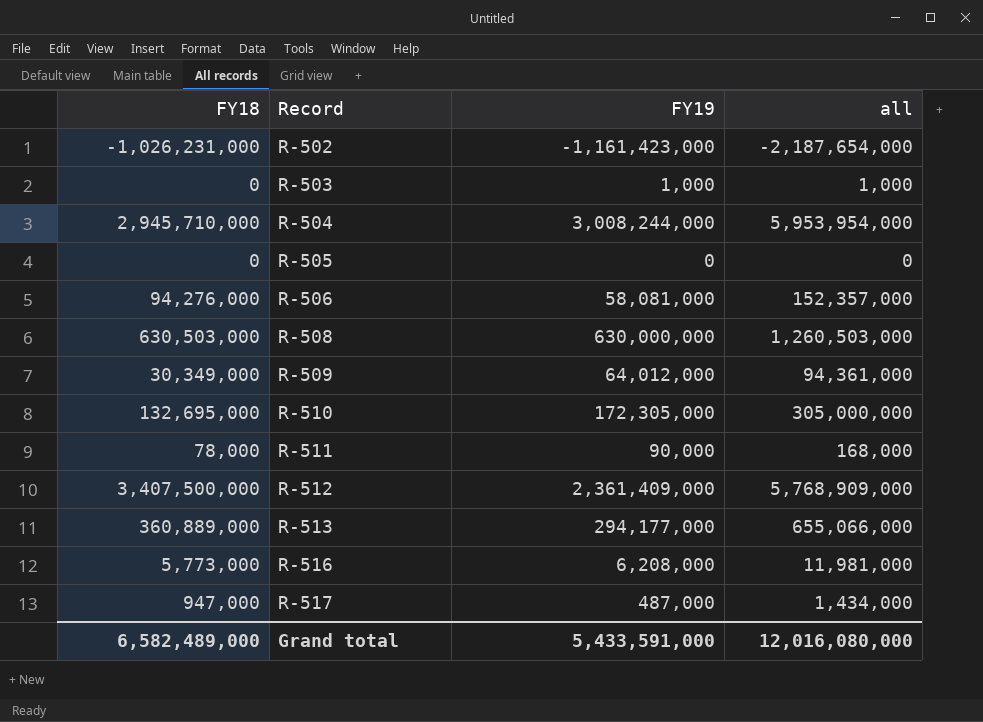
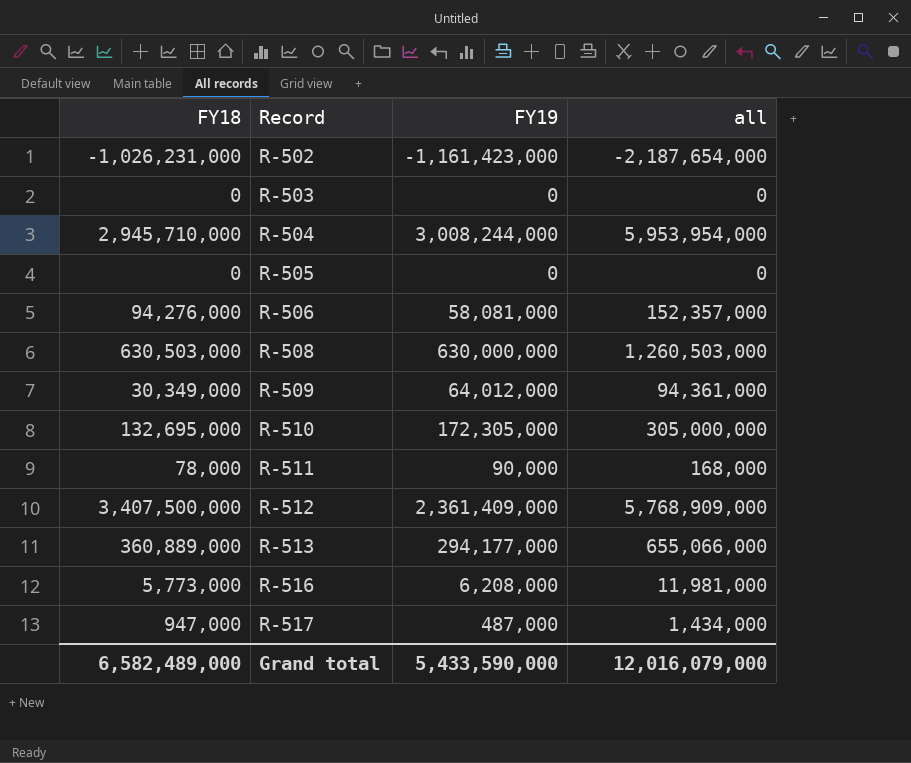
R-503 | FY19: 1,000 -> 0
R-503 | all: 1,000 -> 0
Grand total | FY19: 5,433,591,000 -> 5,433,590,000
Grand total | all: 12,016,080,000 -> 12,016,079,000

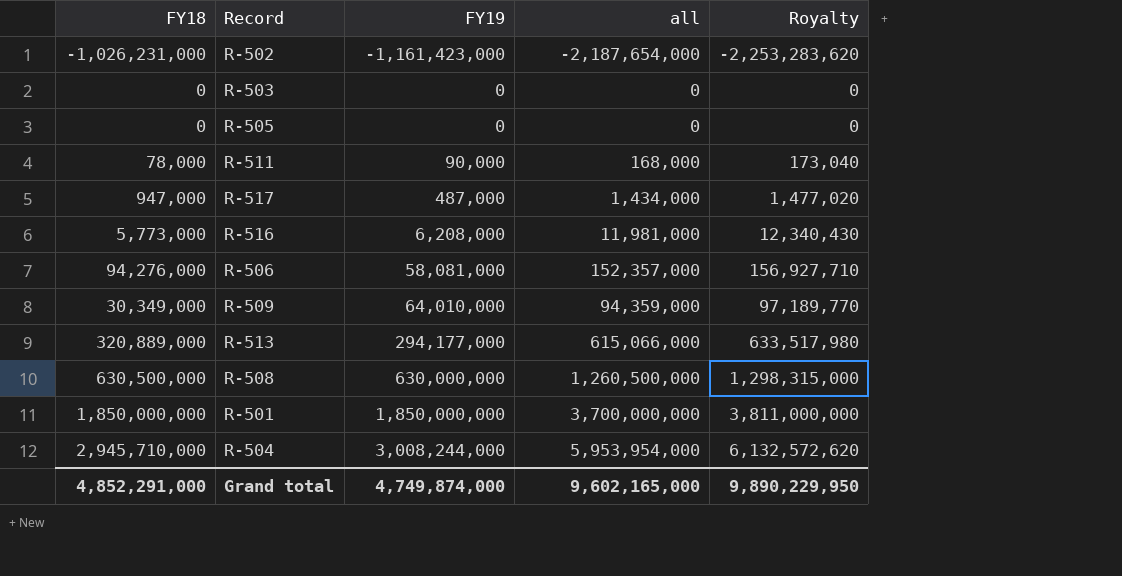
row order: Record ascending -> FY19 ascending
column Royalty | formula: none -> [all] * 1.03
row R-510: 132,695,000 | 172,305,000 | 305,000,000 -> none
row R-512: 3,407,500,000 | 2,361,409,000 | 5,768,909,000 -> none
R-509 | FY19: 64,012,000 -> 64,010,000
R-509 | all: 94,361,000 -> 94,359,000
R-513 | FY18: 360,889,000 -> 320,889,000
R-513 | all: 655,066,000 -> 615,066,000
R-508 | FY18: 630,503,000 -> 630,500,000
R-508 | all: 1,260,503,000 -> 1,260,500,000
row R-501: none -> 1,850,000,000 | 1,850,000,000 | 3,700,000,000 | 3,811,000,000
Grand total | FY18: 6,582,489,000 -> 4,852,291,000
Grand total | FY19: 5,433,590,000 -> 4,749,874,000
Grand total | all: 12,016,079,000 -> 9,602,165,000

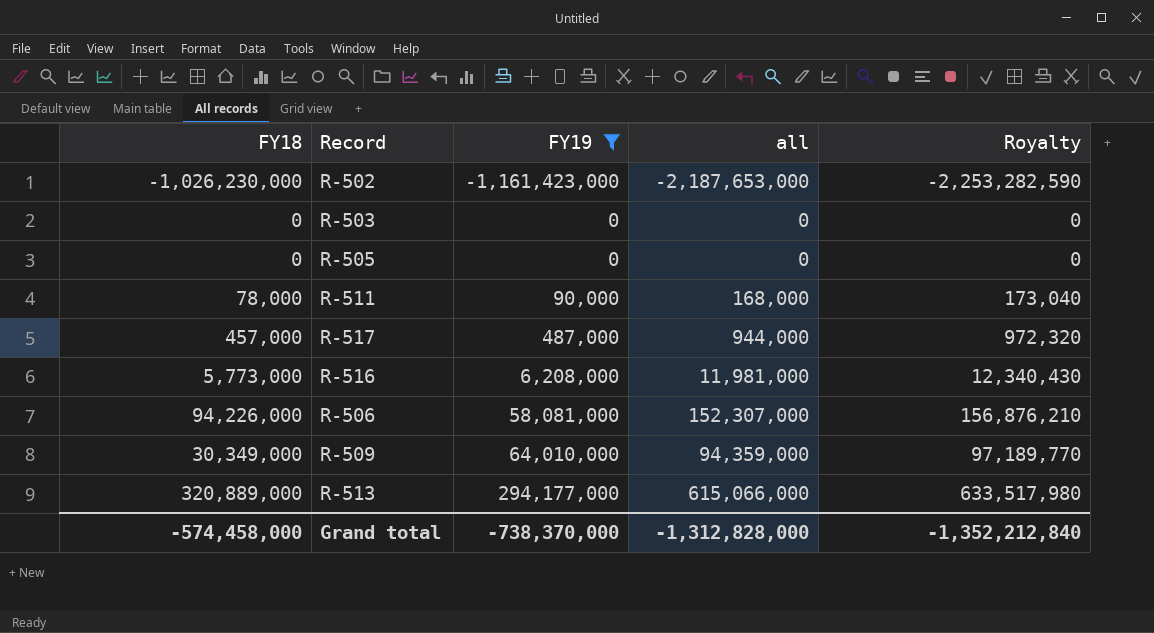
filter: none -> FY19 <= 294,177,000
R-502 | FY18: -1,026,231,000 -> -1,026,230,000
R-502 | all: -2,187,654,000 -> -2,187,653,000
R-502 | Royalty: -2,253,283,620 -> -2,253,282,590
R-517 | FY18: 947,000 -> 457,000
R-517 | all: 1,434,000 -> 944,000
R-517 | Royalty: 1,477,020 -> 972,320
R-506 | FY18: 94,276,000 -> 94,226,000
R-506 | all: 152,357,000 -> 152,307,000
R-506 | Royalty: 156,927,710 -> 156,876,210
Grand total | FY18: 4,852,291,000 -> -574,458,000
Grand total | FY19: 4,749,874,000 -> -738,370,000
Grand total | all: 9,602,165,000 -> -1,312,828,000
Grand total | Royalty: 9,890,229,950 -> -1,352,212,840

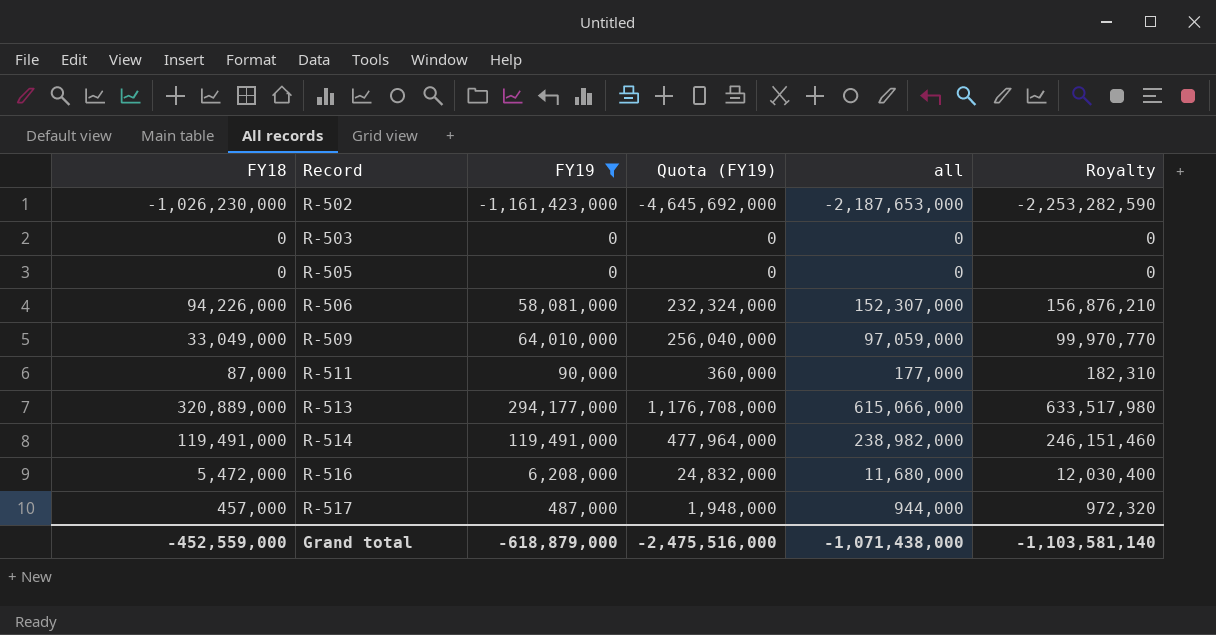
row order: FY19 ascending -> Record ascending
column Quota (FY19) | formula: none -> [FY19] * 4
R-509 | FY18: 30,349,000 -> 33,049,000
R-509 | all: 94,359,000 -> 97,059,000
R-509 | Royalty: 97,189,770 -> 99,970,770
R-511 | FY18: 78,000 -> 87,000
R-511 | all: 168,000 -> 177,000
R-511 | Royalty: 173,040 -> 182,310
row R-514: none -> 119,491,000 | 119,491,000 | 477,964,000 | 238,982,000 | 246,151,460
R-516 | FY18: 5,773,000 -> 5,472,000
R-516 | all: 11,981,000 -> 11,680,000
R-516 | Royalty: 12,340,430 -> 12,030,400
Grand total | FY18: -574,458,000 -> -452,559,000
Grand total | FY19: -738,370,000 -> -618,879,000
Grand total | all: -1,312,828,000 -> -1,071,438,000
Grand total | Royalty: -1,352,212,840 -> -1,103,581,140

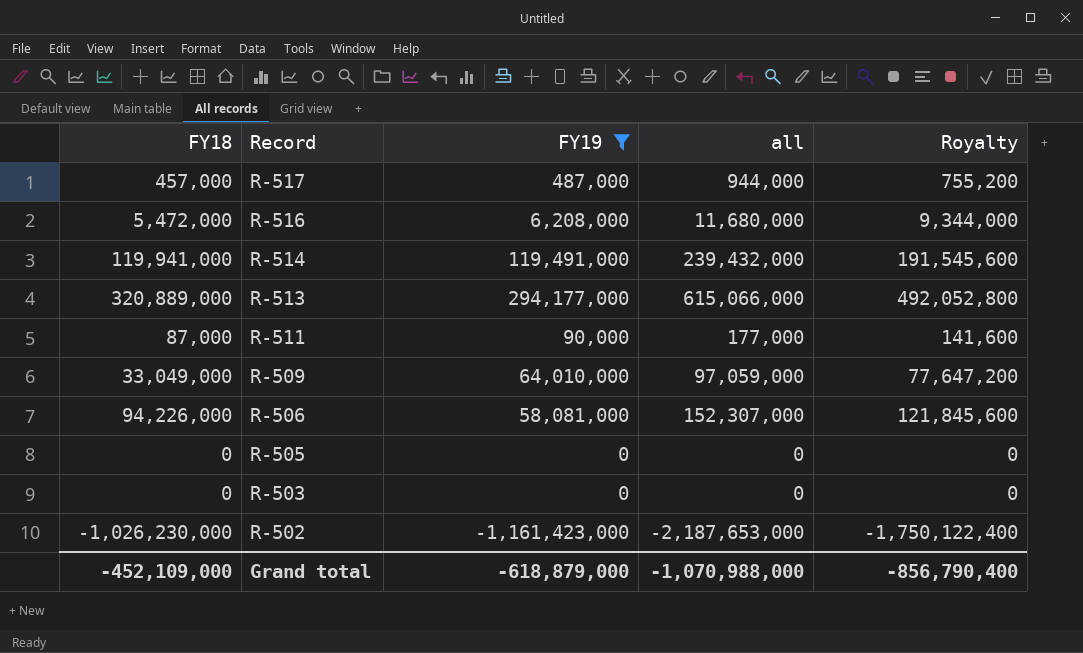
row order: Record ascending -> Record descending
column Quota (FY19) | formula: [FY19] * 4 -> none
column Royalty | formula: [all] * 1.03 -> [all] * 0.8
R-514 | FY18: 119,491,000 -> 119,941,000
R-514 | all: 238,982,000 -> 239,432,000
Grand total | FY18: -452,559,000 -> -452,109,000
Grand total | all: -1,071,438,000 -> -1,070,988,000
Grand total | Royalty: -1,103,581,140 -> -856,790,400

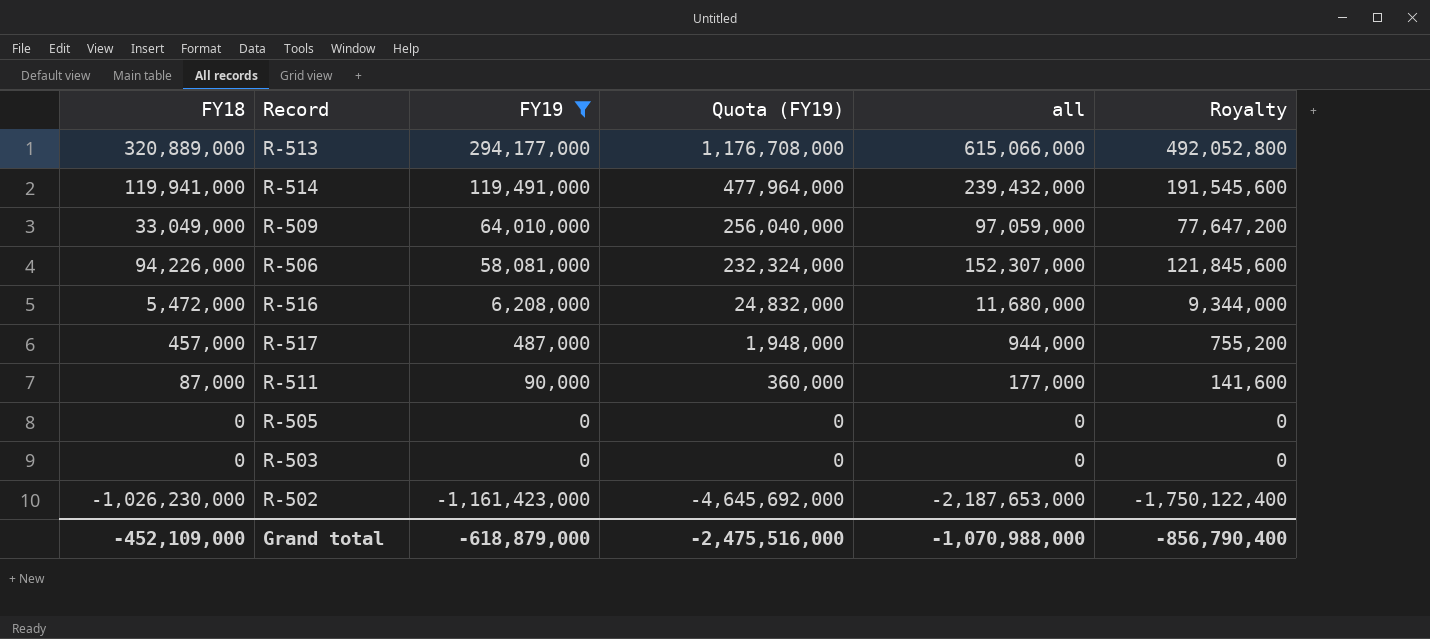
row order: Record descending -> FY19 descending
column Quota (FY19) | formula: none -> [FY19] * 4

